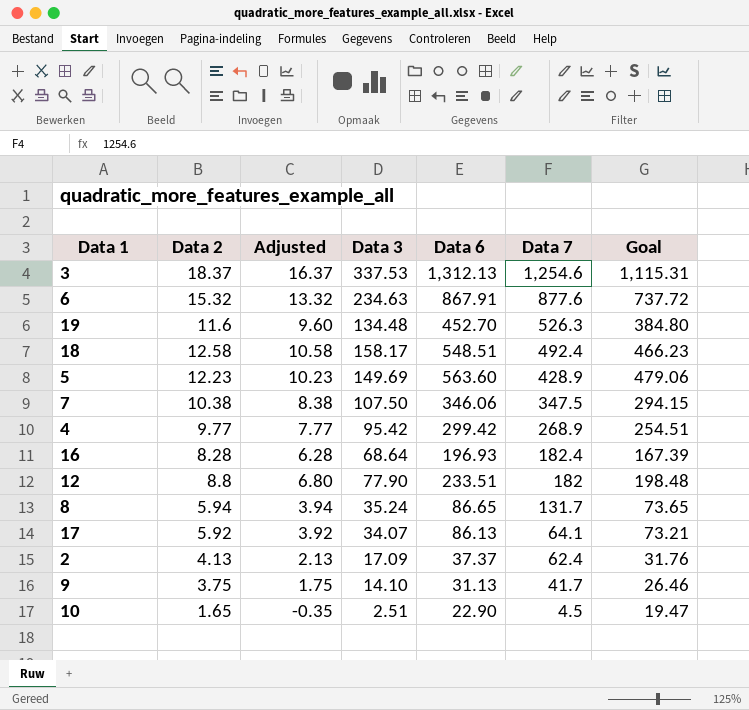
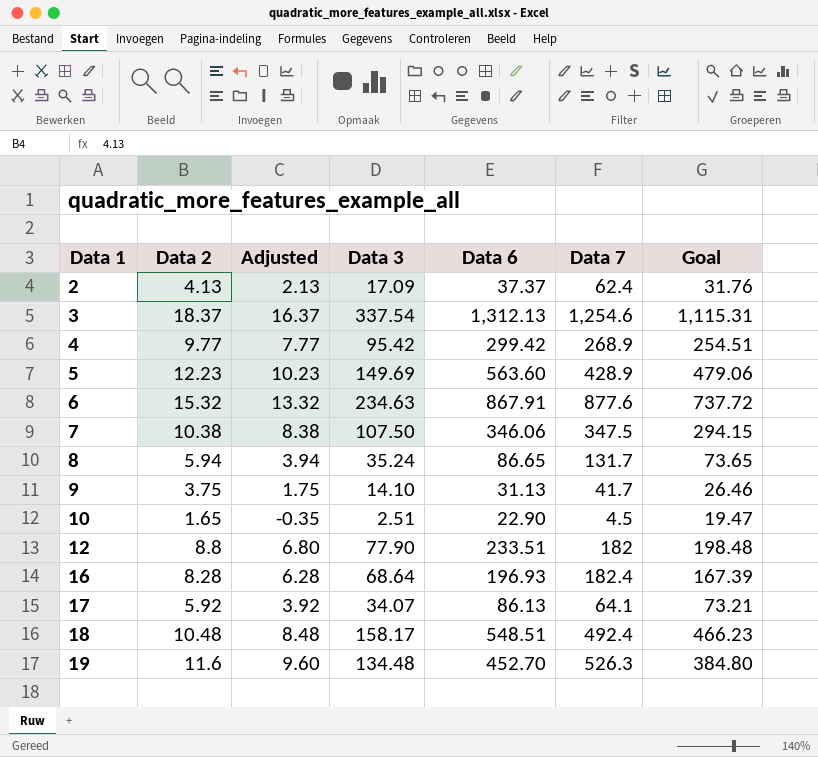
row order: Data 7 descending -> Data 1 ascending
3 | Data 3: 337.53 -> 337.54
18 | Data 2: 12.58 -> 10.48
18 | Adjusted: 10.58 -> 8.48

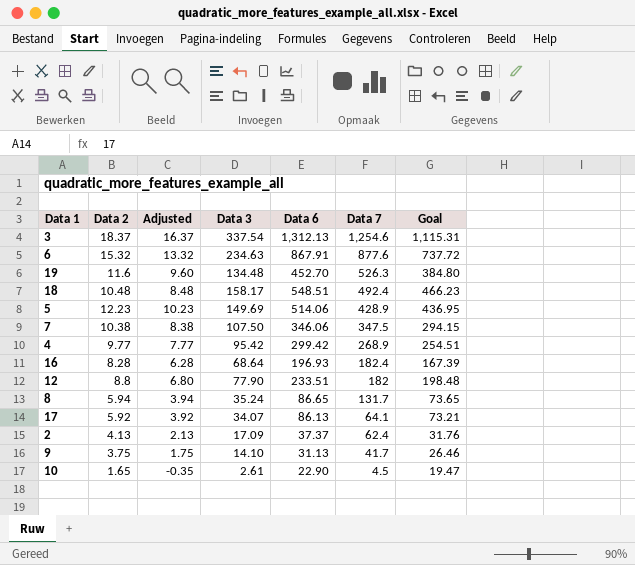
row order: Data 1 ascending -> Data 7 descending
5 | Data 6: 563.60 -> 514.06
5 | Goal: 479.06 -> 436.95
10 | Data 3: 2.51 -> 2.61

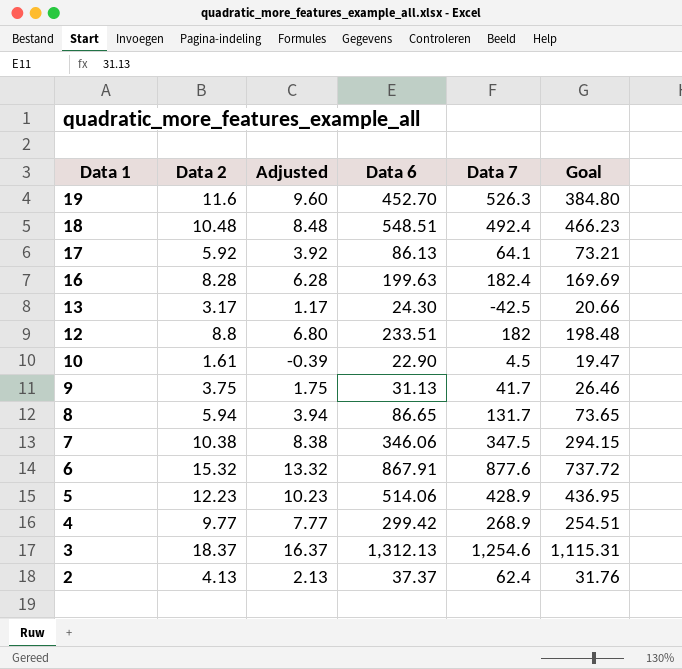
row order: Data 7 descending -> Data 1 descending
column Data 3 | position: 4 -> none
16 | Data 6: 196.93 -> 199.63
16 | Goal: 167.39 -> 169.69
row 13: none -> 3.17 | 1.17 | 24.30 | -42.5 | 20.66
10 | Data 2: 1.65 -> 1.61
10 | Adjusted: -0.35 -> -0.39

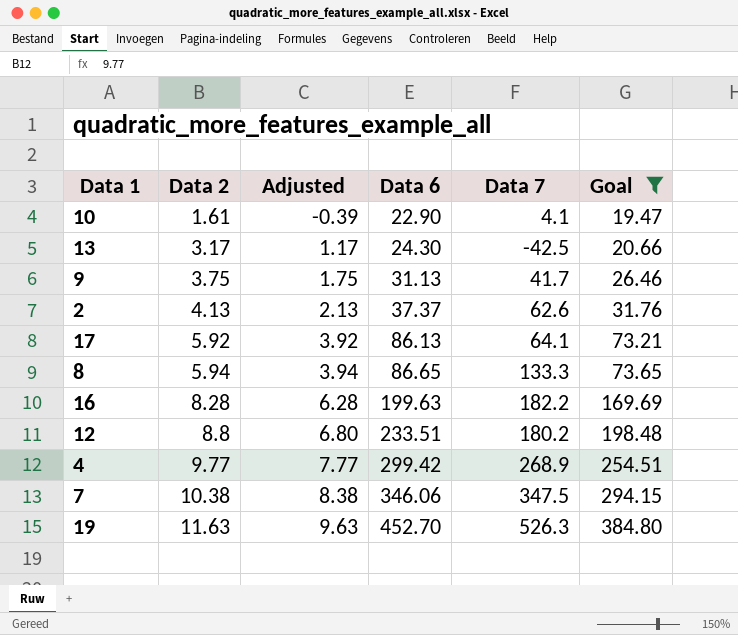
filter: none -> Goal <= 384.80
row order: Data 1 descending -> Data 2 ascending
10 | Data 7: 4.5 -> 4.1
2 | Data 7: 62.4 -> 62.6
8 | Data 7: 131.7 -> 133.3
16 | Data 7: 182.4 -> 182.2
12 | Data 7: 182 -> 180.2
19 | Data 2: 11.6 -> 11.63
19 | Adjusted: 9.60 -> 9.63

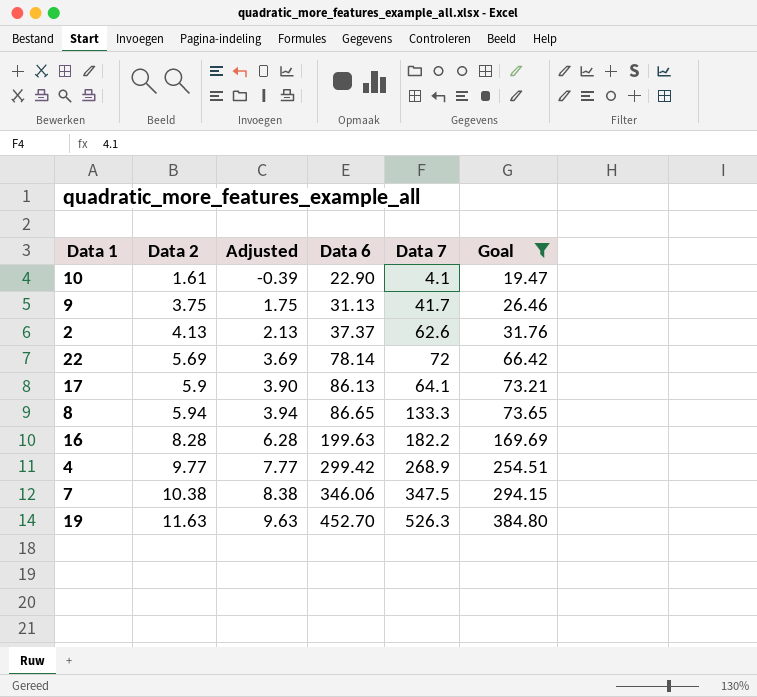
row 13: 3.17 | 1.17 | 24.30 | -42.5 | 20.66 -> none
row 12: 8.8 | 6.80 | 233.51 | 180.2 | 198.48 -> none
row 22: none -> 5.69 | 3.69 | 78.14 | 72 | 66.42
17 | Data 2: 5.92 -> 5.9
17 | Adjusted: 3.92 -> 3.90

